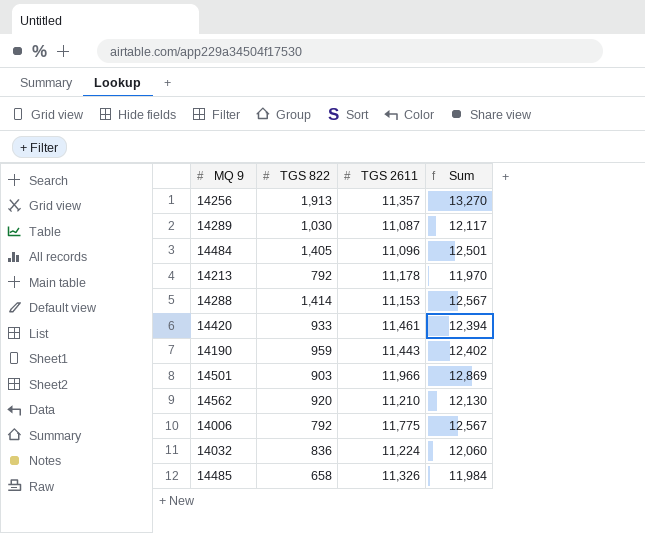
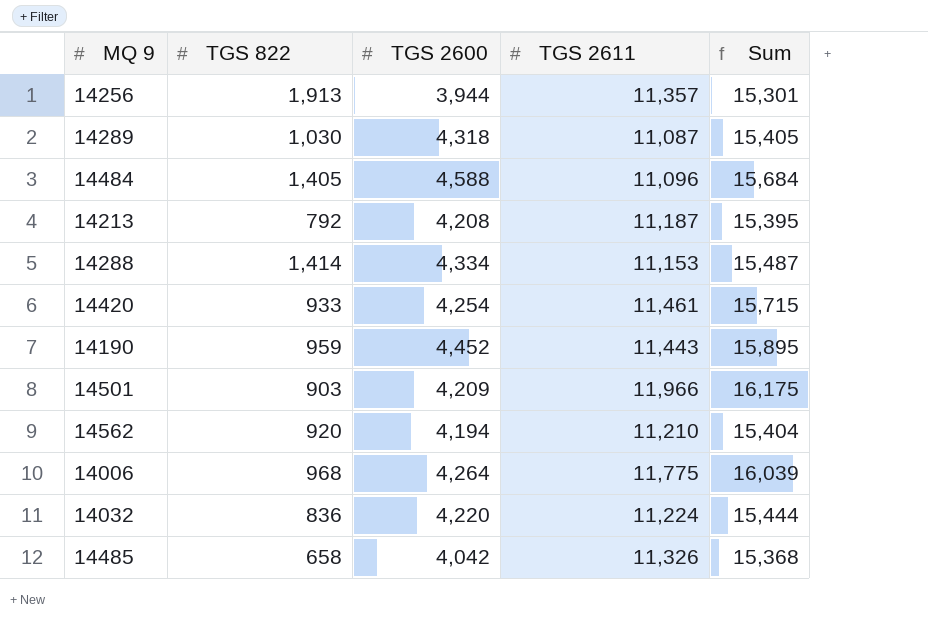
column TGS 2600 | position: none -> 3
column Sum | formula: [TGS 822] + [TGS 2611] -> [TGS 2600] + [TGS 2611]
14213 | TGS 2611: 11,178 -> 11,187
14006 | TGS 822: 792 -> 968

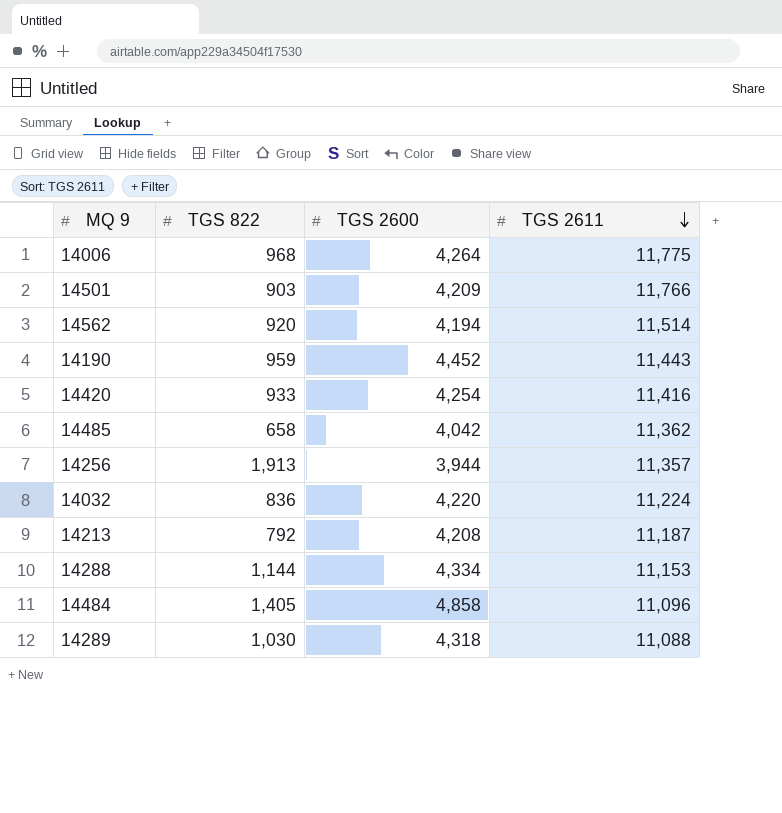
row order: none -> TGS 2611 descending
column Sum | formula: [TGS 2600] + [TGS 2611] -> none
14501 | TGS 2611: 11,966 -> 11,766
14562 | TGS 2611: 11,210 -> 11,514
14420 | TGS 2611: 11,461 -> 11,416
14485 | TGS 2611: 11,326 -> 11,362
14288 | TGS 822: 1,414 -> 1,144
14484 | TGS 2600: 4,588 -> 4,858
14289 | TGS 2611: 11,087 -> 11,088

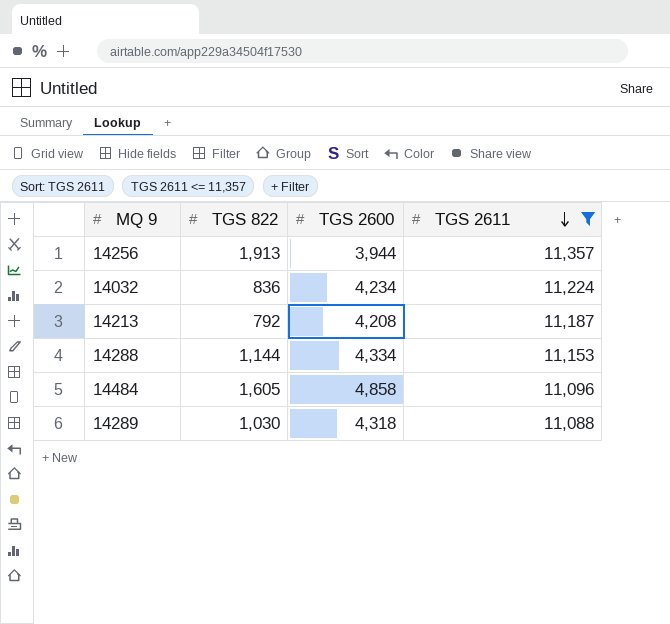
filter: none -> TGS 2611 <= 11,357
14032 | TGS 2600: 4,220 -> 4,234
14484 | TGS 822: 1,405 -> 1,605

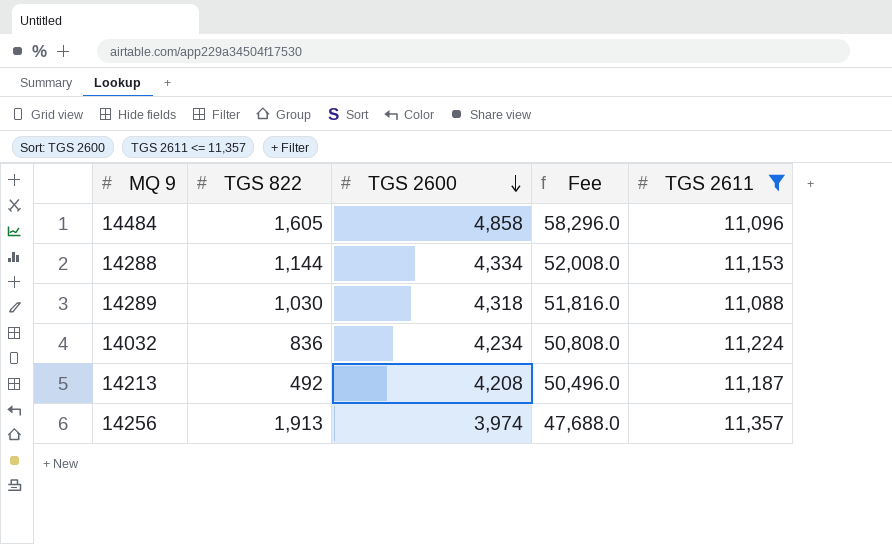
row order: TGS 2611 descending -> TGS 2600 descending
column Fee | formula: none -> [TGS 2600] * 12
14213 | TGS 822: 792 -> 492
14256 | TGS 2600: 3,944 -> 3,974

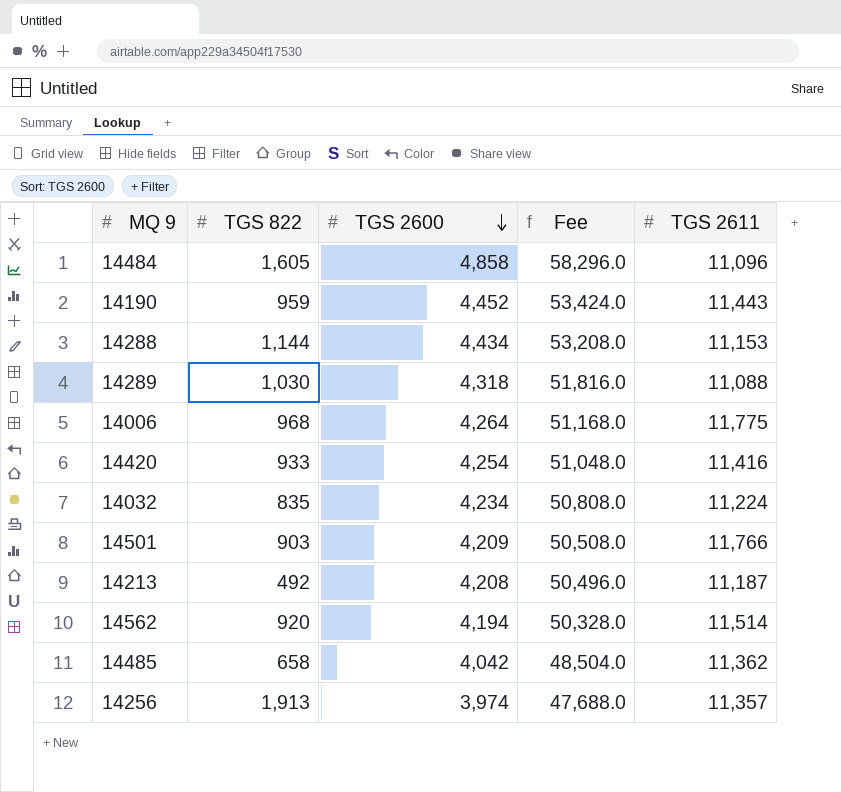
filter: TGS 2611 <= 11,357 -> none
14288 | TGS 2600: 4,334 -> 4,434
14288 | Fee: 52,008.0 -> 53,208.0
14032 | TGS 822: 836 -> 835

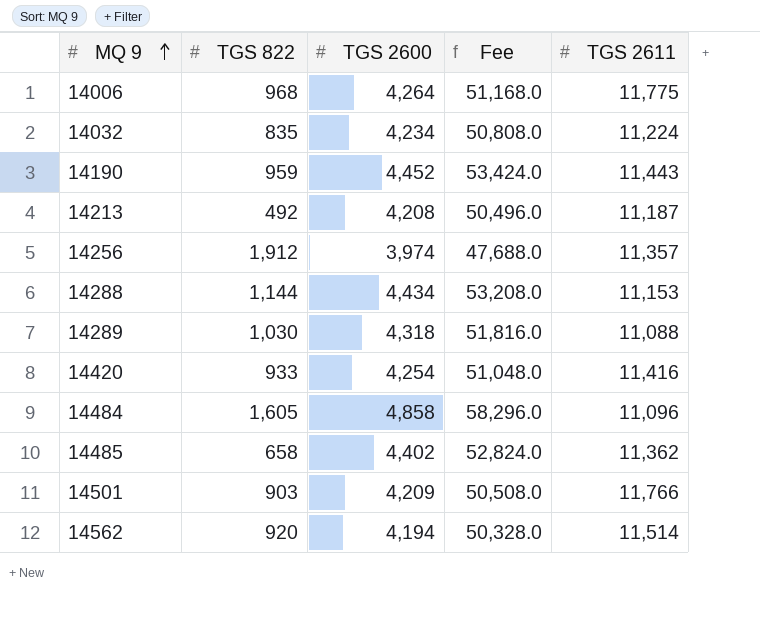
row order: TGS 2600 descending -> MQ 9 ascending
14256 | TGS 822: 1,913 -> 1,912
14485 | TGS 2600: 4,042 -> 4,402
14485 | Fee: 48,504.0 -> 52,824.0

